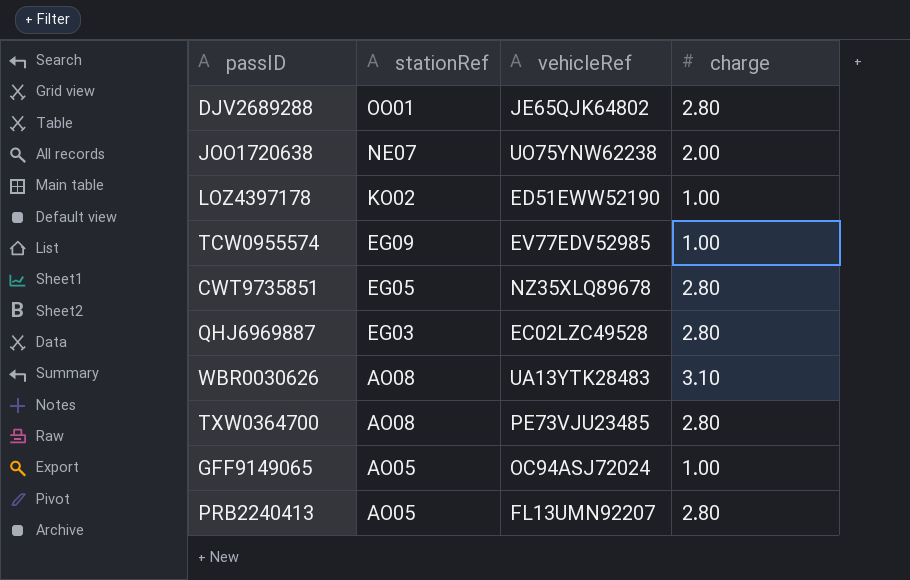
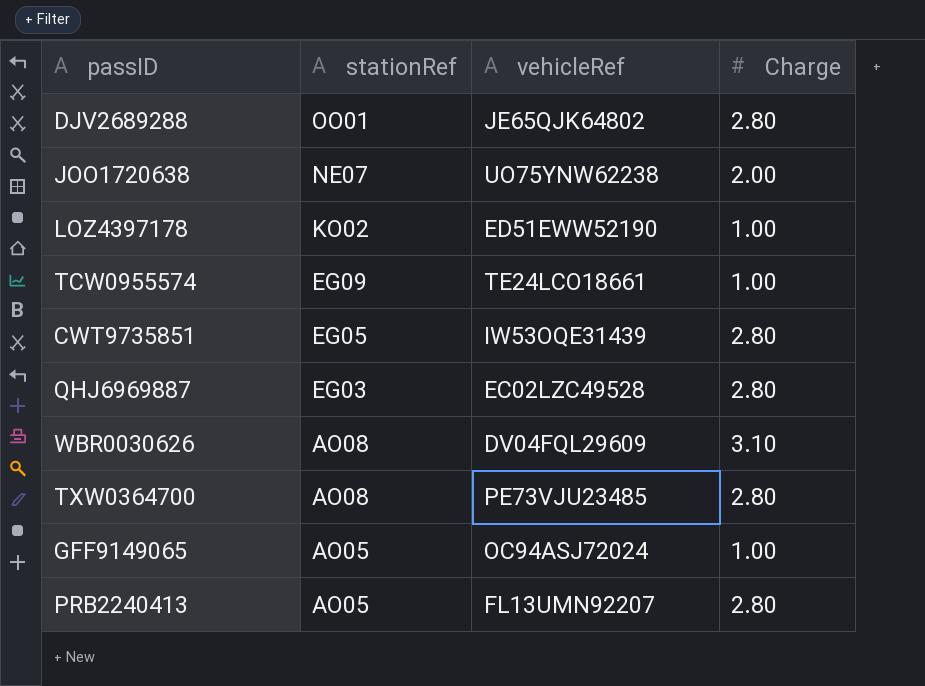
column name: charge -> Charge
TCW0955574 | vehicleRef: EV77EDV52985 -> TE24LCO18661
CWT9735851 | vehicleRef: NZ35XLQ89678 -> IW53OQE31439
WBR0030626 | vehicleRef: UA13YTK28483 -> DV04FQL29609

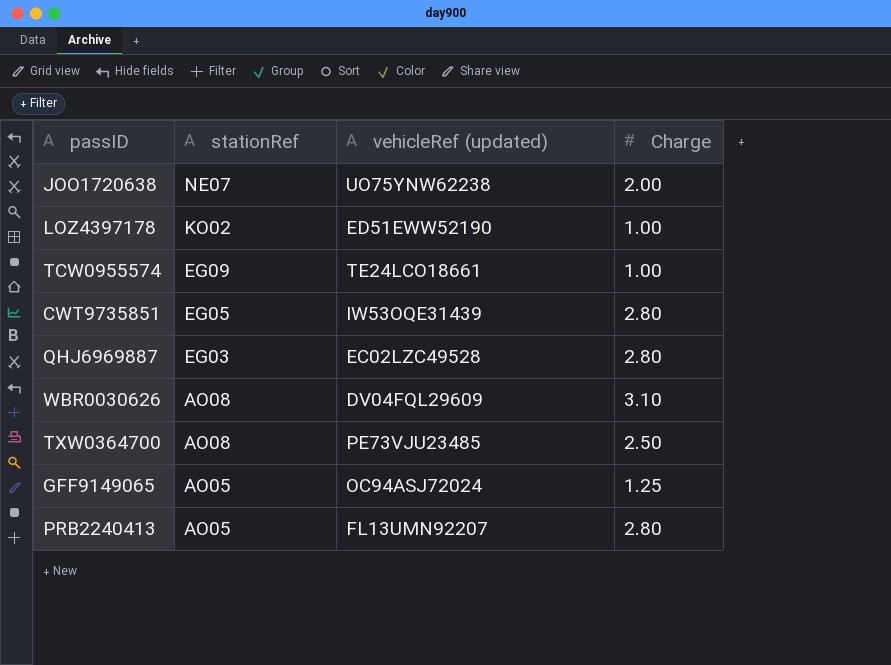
column name: vehicleRef -> vehicleRef (updated)
row DJV2689288: OO01 | JE65QJK64802 | 2.80 -> none
TXW0364700 | Charge: 2.80 -> 2.50
GFF9149065 | Charge: 1.00 -> 1.25

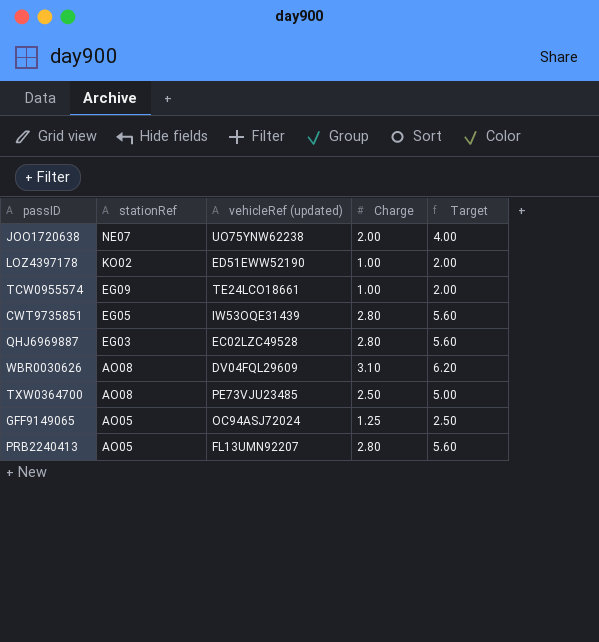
column Target | formula: none -> [Charge] * 2

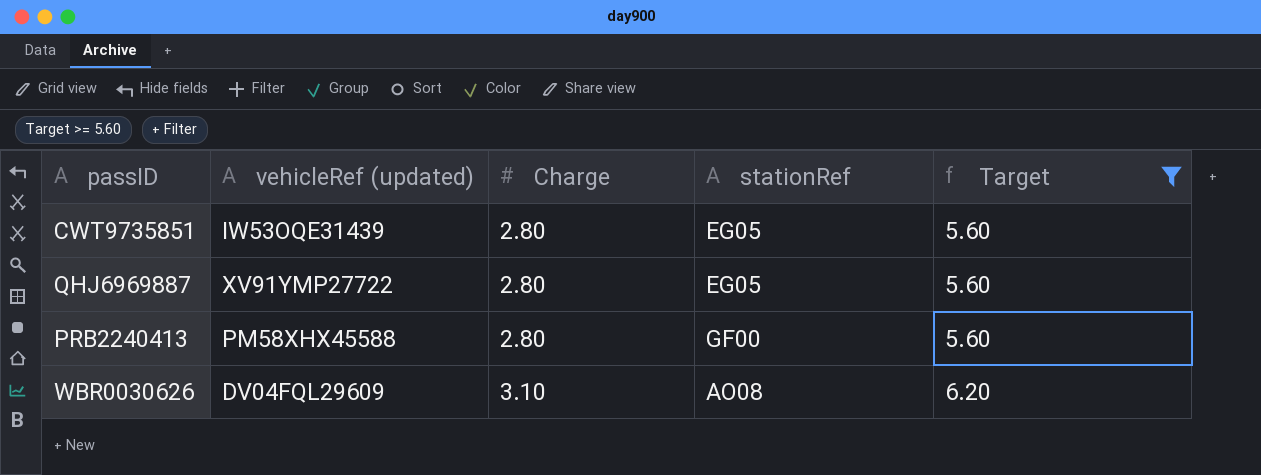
filter: none -> Target >= 5.60
row order: stationRef descending -> Charge ascending
column stationRef | position: 2 -> 4
QHJ6969887 | vehicleRef (updated): EC02LZC49528 -> XV91YMP27722
QHJ6969887 | stationRef: EG03 -> EG05
PRB2240413 | vehicleRef (updated): FL13UMN92207 -> PM58XHX45588
PRB2240413 | stationRef: AO05 -> GF00

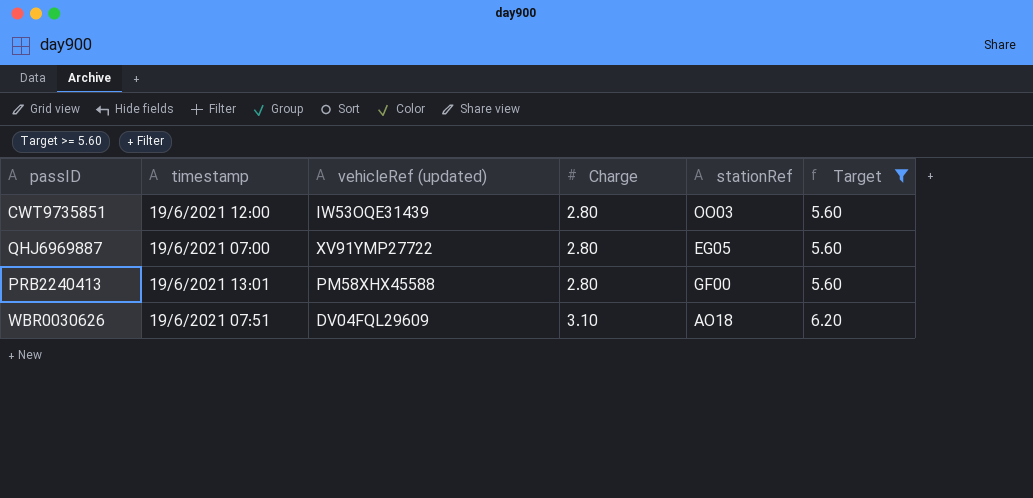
column timestamp | position: none -> 2
CWT9735851 | stationRef: EG05 -> OO03
WBR0030626 | stationRef: AO08 -> AO18

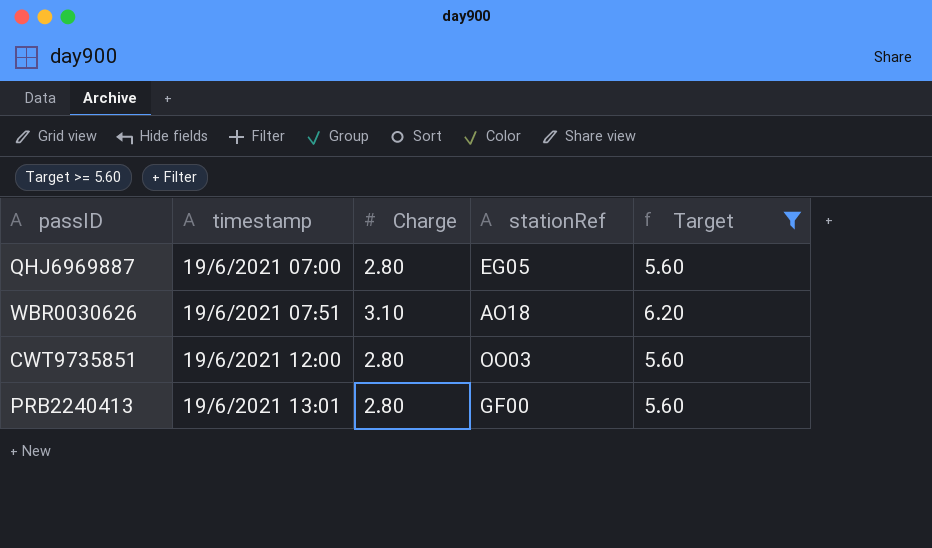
row order: Charge ascending -> timestamp ascending
column vehicleRef (updated) | position: 3 -> none

